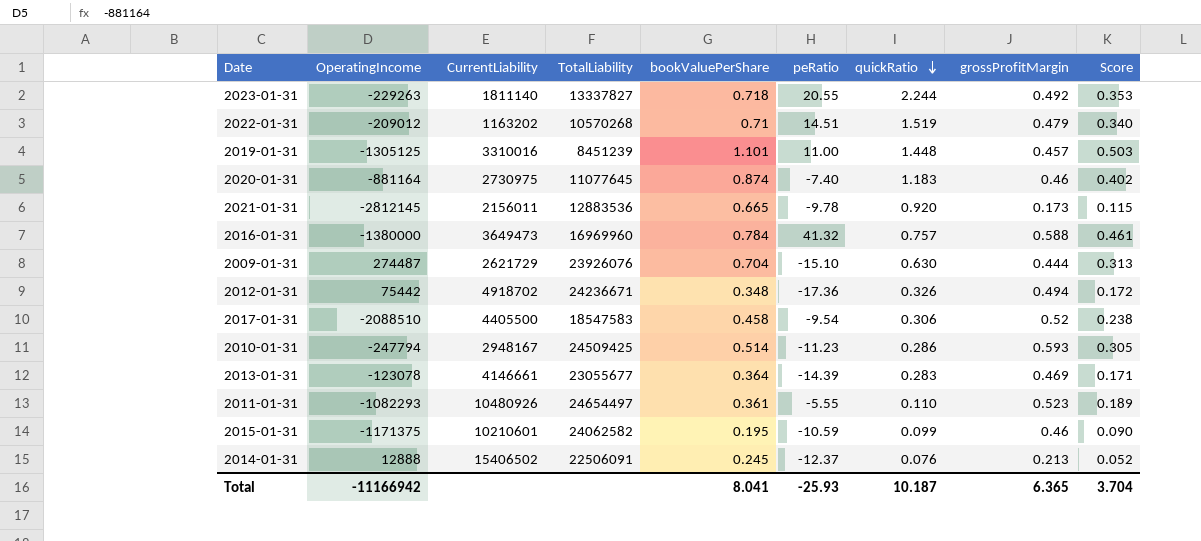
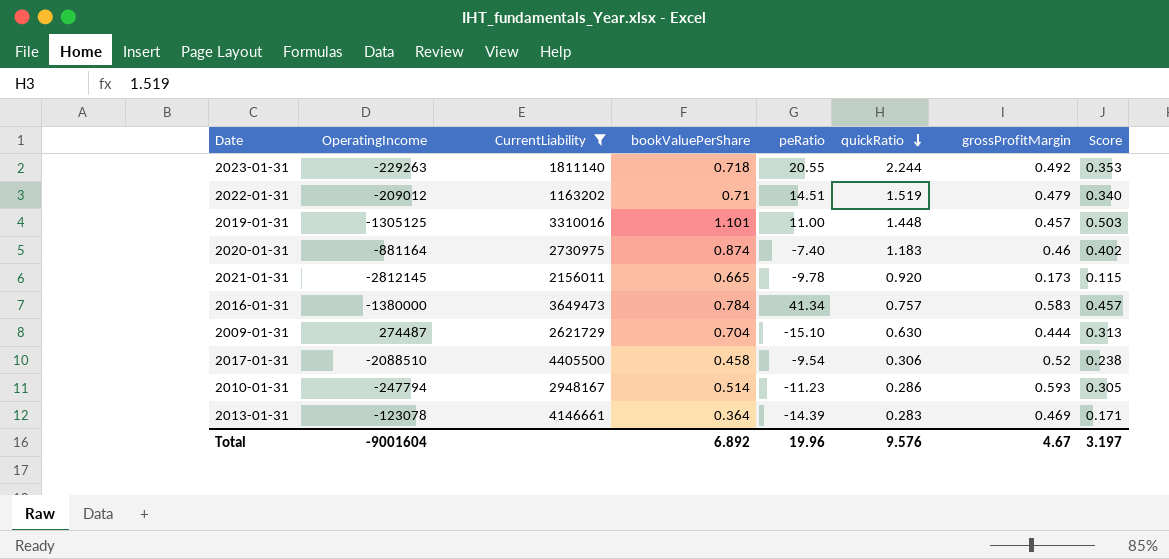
filter: none -> CurrentLiability <= 4405500
column TotalLiability | position: 4 -> none
2016-01-31 | peRatio: 41.32 -> 41.34
2016-01-31 | grossProfitMargin: 0.588 -> 0.583
2016-01-31 | Score: 0.461 -> 0.457
Total | OperatingIncome: -11166942 -> -9001604
Total | bookValuePerShare: 8.041 -> 6.892
Total | peRatio: -25.93 -> 19.96
Total | quickRatio: 10.187 -> 9.576
Total | grossProfitMargin: 6.365 -> 4.67
Total | Score: 3.704 -> 3.197

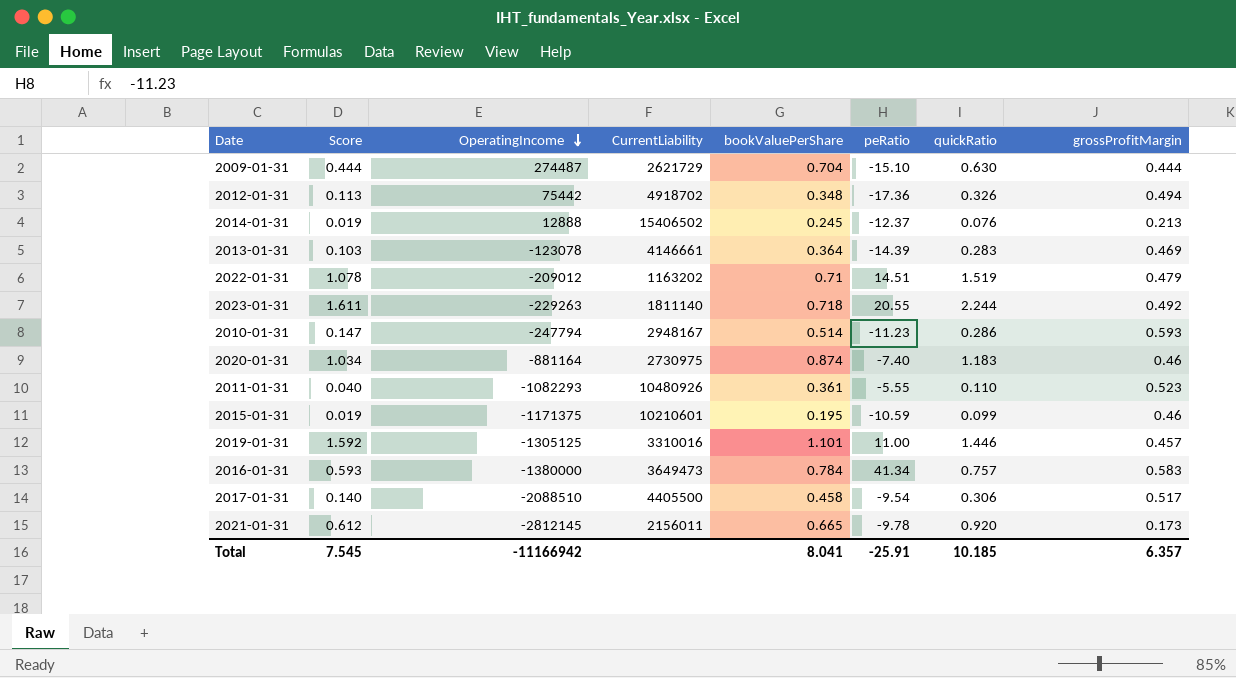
filter: CurrentLiability <= 4405500 -> none
row order: quickRatio descending -> OperatingIncome descending
column Score | formula: [bookValuePerShare] * [grossProfitMargin] -> [bookValuePerShare] * [quickRatio]
column Score | position: 8 -> 2
2019-01-31 | quickRatio: 1.448 -> 1.446
2017-01-31 | grossProfitMargin: 0.52 -> 0.517
Total | Score: 3.197 -> 7.545
Total | OperatingIncome: -9001604 -> -11166942
Total | bookValuePerShare: 6.892 -> 8.041
Total | peRatio: 19.96 -> -25.91
Total | quickRatio: 9.576 -> 10.185
Total | grossProfitMargin: 4.67 -> 6.357

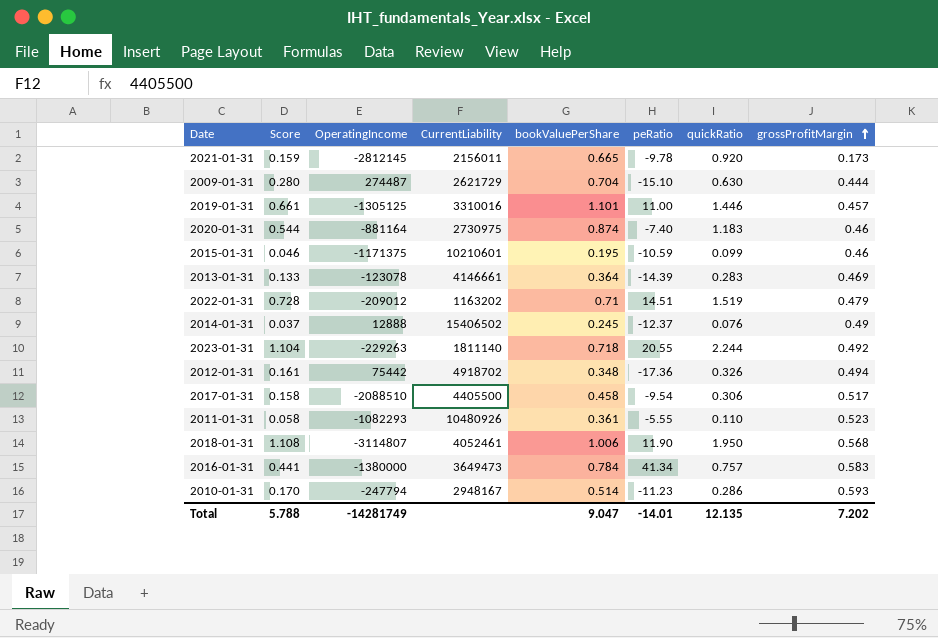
row order: OperatingIncome descending -> grossProfitMargin ascending
column Score | formula: [bookValuePerShare] * [quickRatio] -> [quickRatio] * [grossProfitMargin]
2014-01-31 | grossProfitMargin: 0.213 -> 0.49
row 2018-01-31: none -> 1.108 | -3114807 | 4052461 | 1.006 | 11.90 | 1.950 | 0.568
Total | Score: 7.545 -> 5.788
Total | OperatingIncome: -11166942 -> -14281749
Total | bookValuePerShare: 8.041 -> 9.047
Total | peRatio: -25.91 -> -14.01
Total | quickRatio: 10.185 -> 12.135
Total | grossProfitMargin: 6.357 -> 7.202

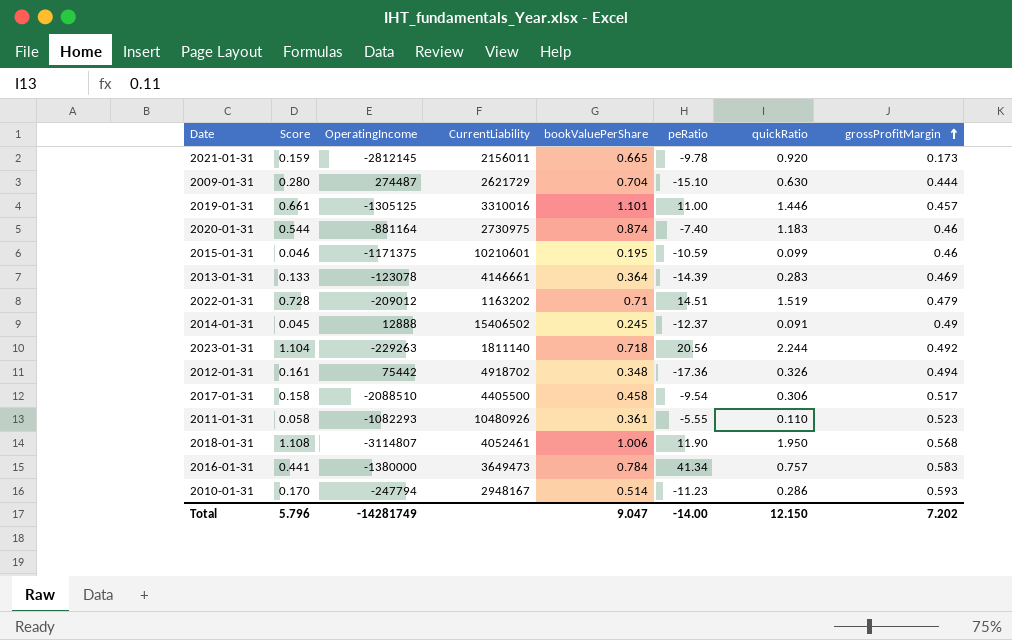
2014-01-31 | Score: 0.037 -> 0.045
2014-01-31 | quickRatio: 0.076 -> 0.091
2023-01-31 | peRatio: 20.55 -> 20.56
Total | Score: 5.788 -> 5.796
Total | peRatio: -14.01 -> -14.00
Total | quickRatio: 12.135 -> 12.150

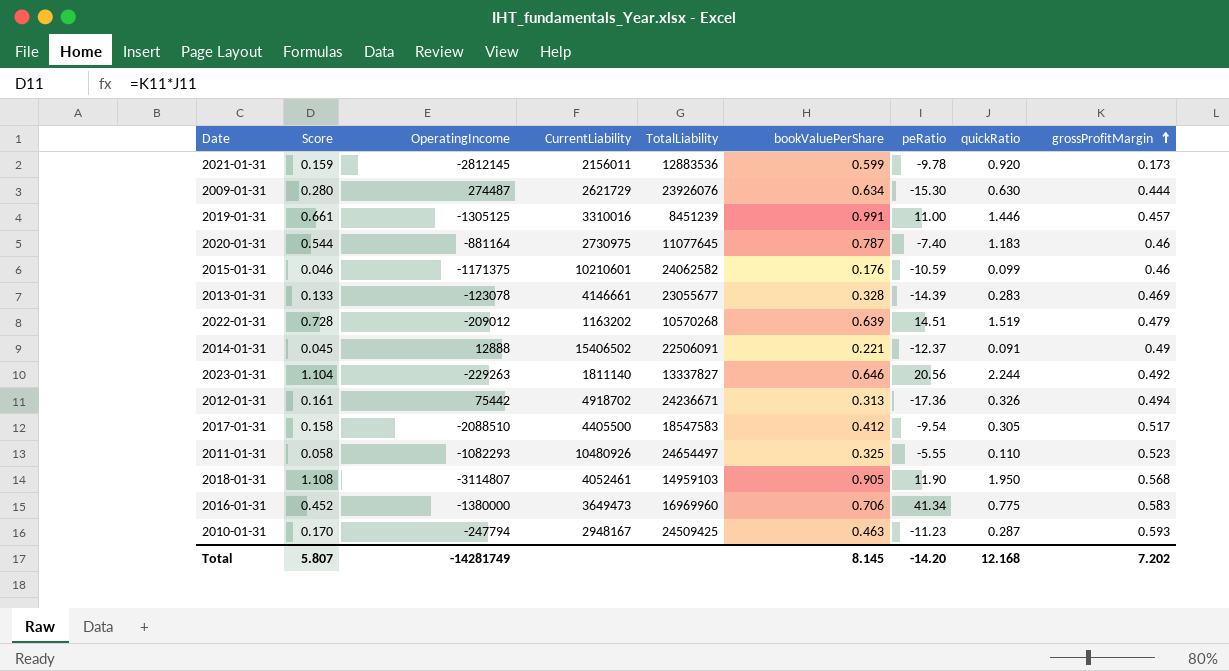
column TotalLiability | position: none -> 5
2021-01-31 | bookValuePerShare: 0.665 -> 0.599
2009-01-31 | bookValuePerShare: 0.704 -> 0.634
2009-01-31 | peRatio: -15.10 -> -15.30
2019-01-31 | bookValuePerShare: 1.101 -> 0.991
2020-01-31 | bookValuePerShare: 0.874 -> 0.787
2015-01-31 | bookValuePerShare: 0.195 -> 0.176
2013-01-31 | bookValuePerShare: 0.364 -> 0.328
2022-01-31 | bookValuePerShare: 0.71 -> 0.639
2014-01-31 | bookValuePerShare: 0.245 -> 0.221
2023-01-31 | bookValuePerShare: 0.718 -> 0.646
2012-01-31 | bookValuePerShare: 0.348 -> 0.313
2017-01-31 | bookValuePerShare: 0.458 -> 0.412
2017-01-31 | quickRatio: 0.306 -> 0.305
2011-01-31 | bookValuePerShare: 0.361 -> 0.325
2018-01-31 | bookValuePerShare: 1.006 -> 0.905
2016-01-31 | Score: 0.441 -> 0.452
2016-01-31 | bookValuePerShare: 0.784 -> 0.706
2016-01-31 | quickRatio: 0.757 -> 0.775
2010-01-31 | bookValuePerShare: 0.514 -> 0.463
2010-01-31 | quickRatio: 0.286 -> 0.287
Total | Score: 5.796 -> 5.807
Total | bookValuePerShare: 9.047 -> 8.145
Total | peRatio: -14.00 -> -14.20
Total | quickRatio: 12.150 -> 12.168

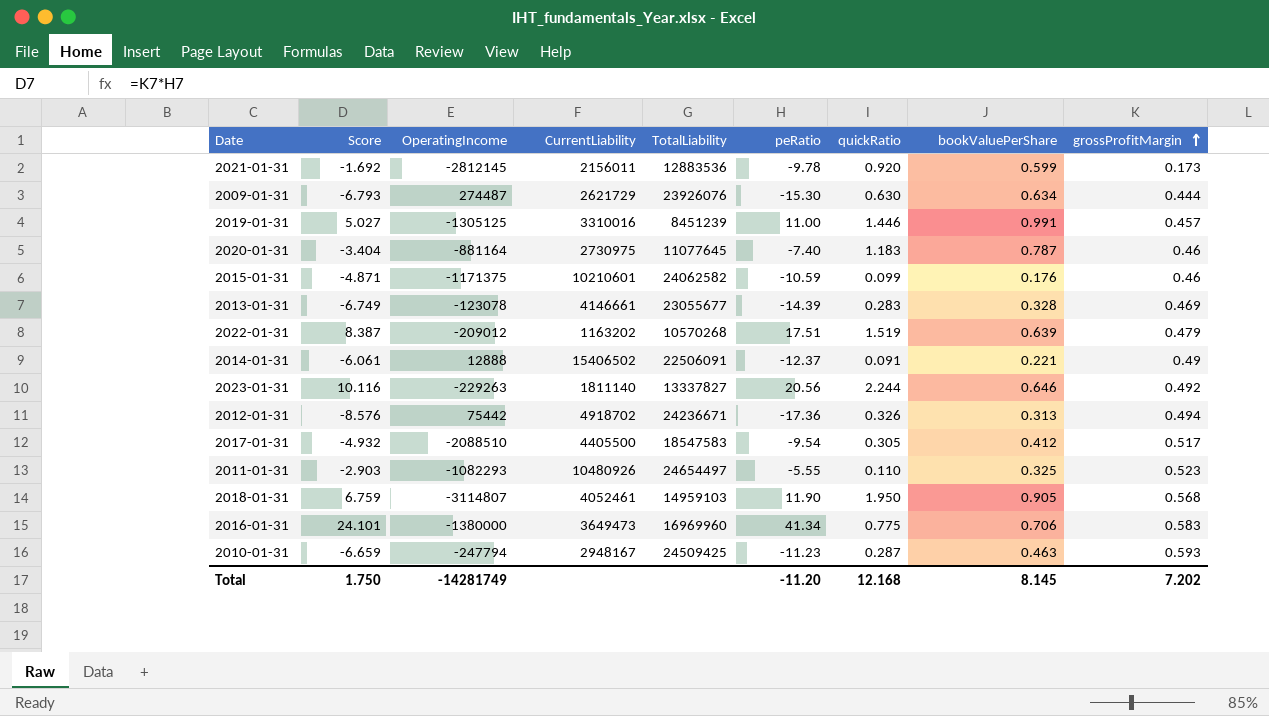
column Score | formula: [quickRatio] * [grossProfitMargin] -> [peRatio] * [grossProfitMargin]
column bookValuePerShare | position: 6 -> 8
2022-01-31 | peRatio: 14.51 -> 17.51
Total | Score: 5.807 -> 1.750
Total | peRatio: -14.20 -> -11.20

